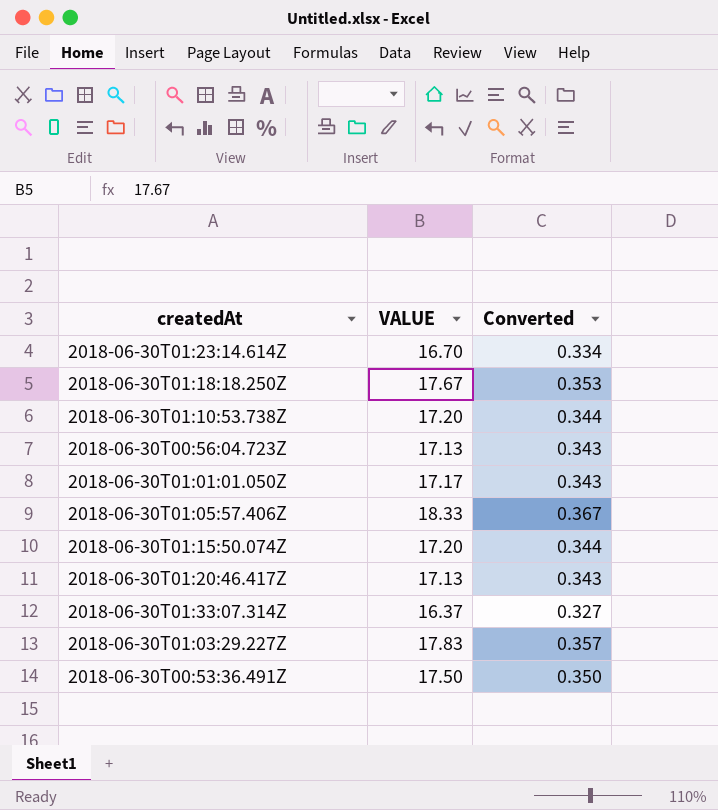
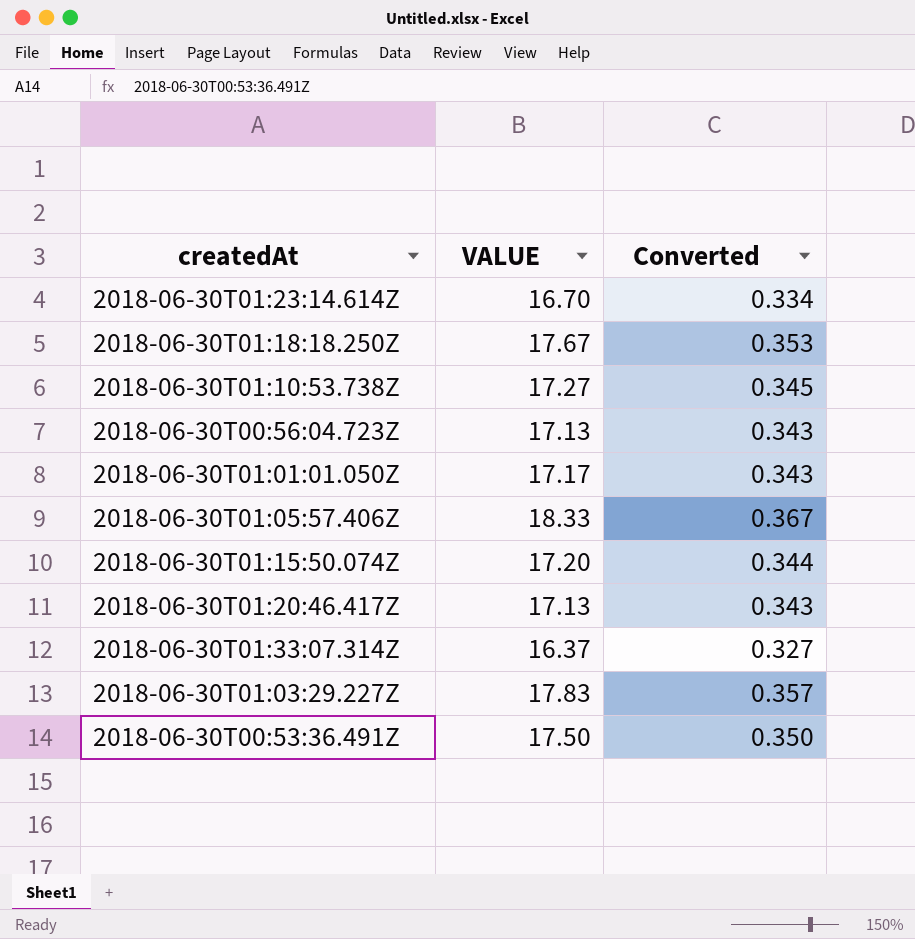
2018-06-30T01:10:53.738Z | VALUE: 17.20 -> 17.27
2018-06-30T01:10:53.738Z | Converted: 0.344 -> 0.345

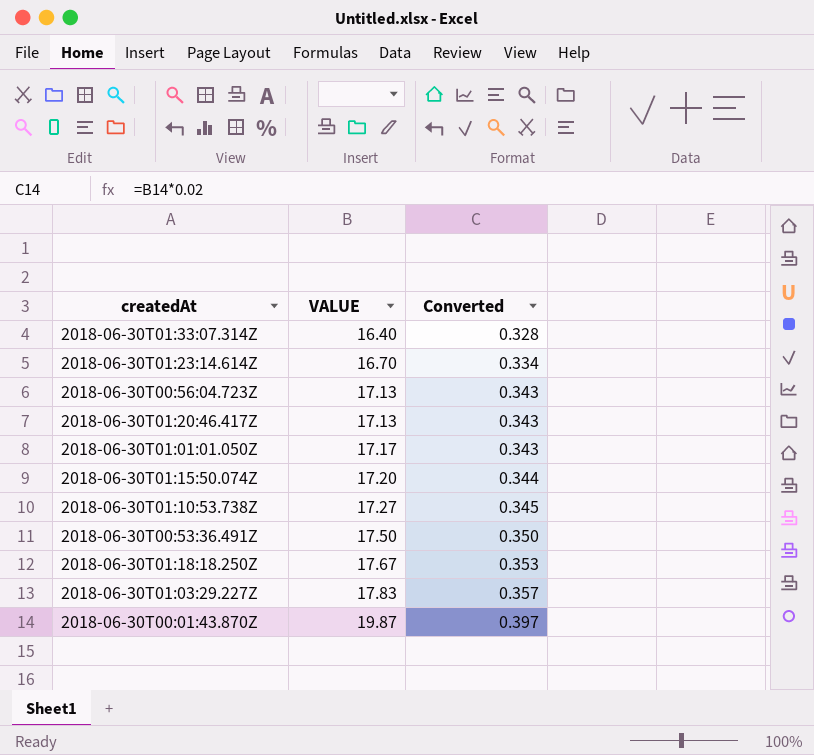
row order: none -> VALUE ascending
row 2018-06-30T01:05:57.406Z: 18.33 | 0.367 -> none
2018-06-30T01:33:07.314Z | VALUE: 16.37 -> 16.40
2018-06-30T01:33:07.314Z | Converted: 0.327 -> 0.328
row 2018-06-30T00:01:43.870Z: none -> 19.87 | 0.397

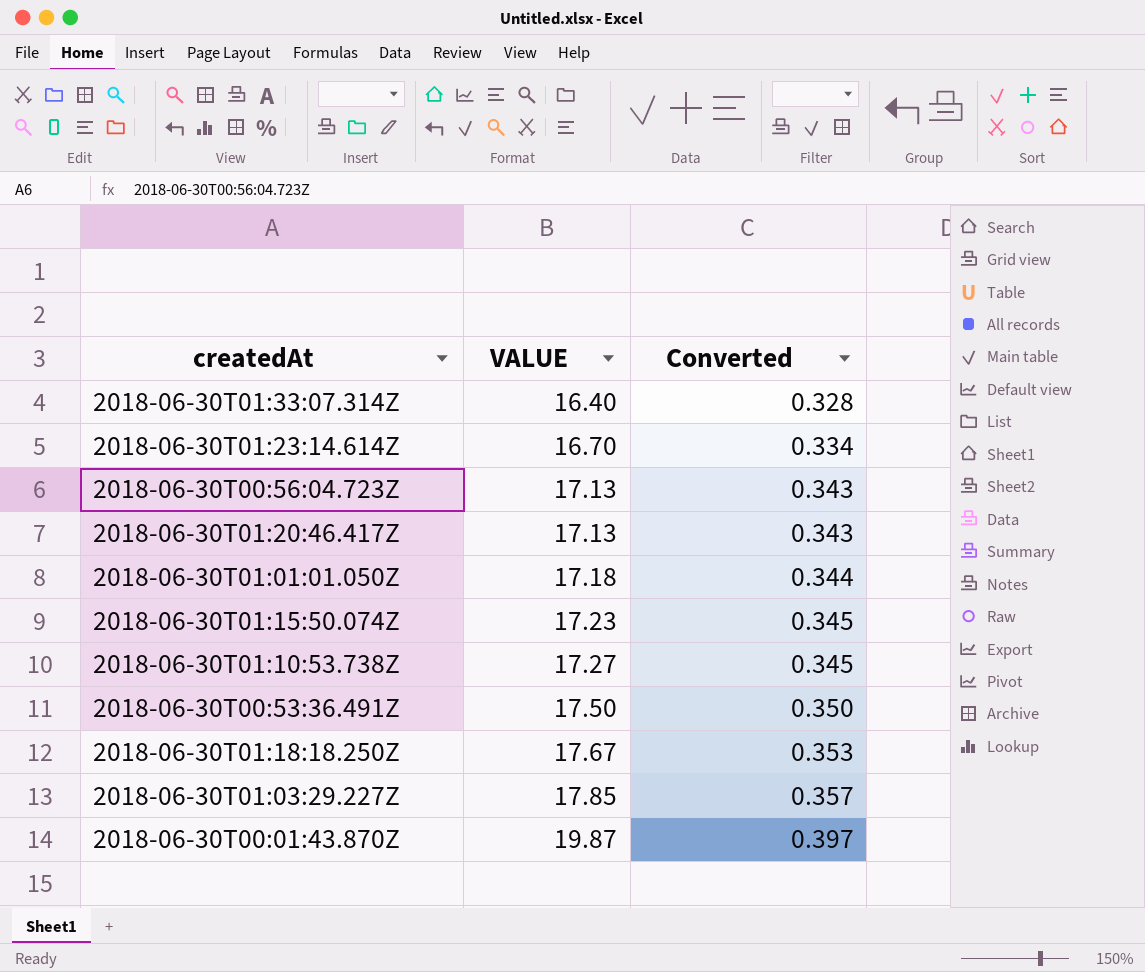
2018-06-30T01:01:01.050Z | VALUE: 17.17 -> 17.18
2018-06-30T01:01:01.050Z | Converted: 0.343 -> 0.344
2018-06-30T01:15:50.074Z | VALUE: 17.20 -> 17.23
2018-06-30T01:15:50.074Z | Converted: 0.344 -> 0.345
2018-06-30T01:03:29.227Z | VALUE: 17.83 -> 17.85

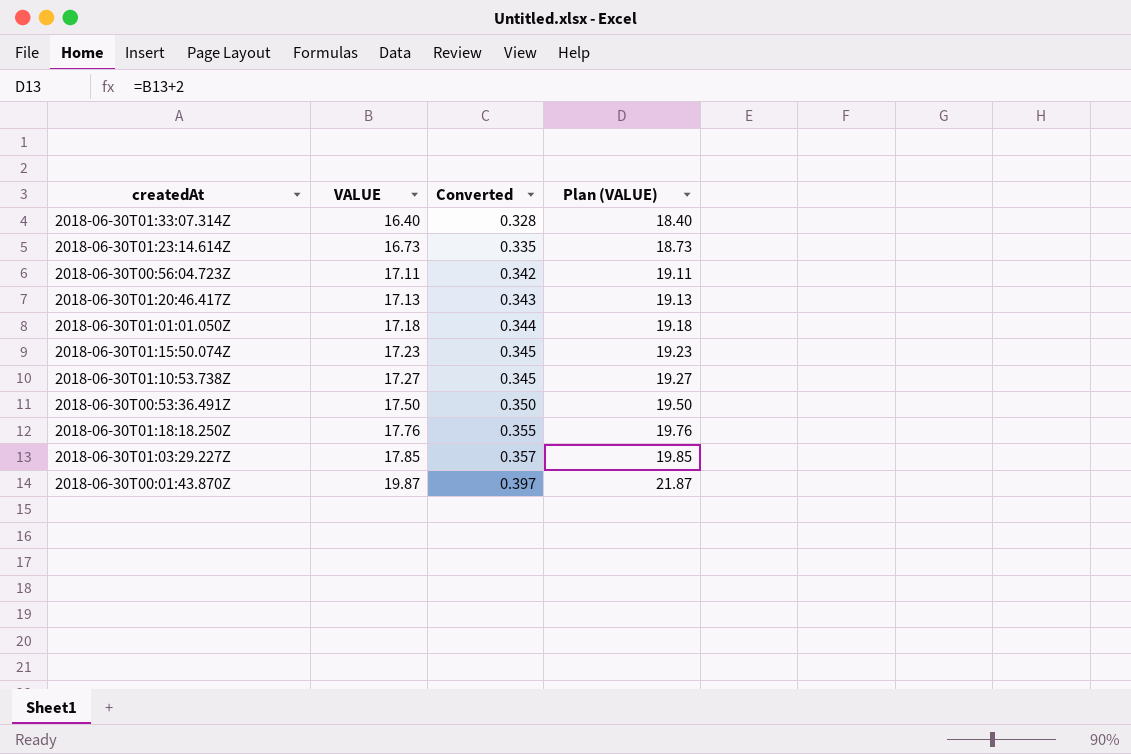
column Plan (VALUE) | formula: none -> [VALUE] + 2
2018-06-30T01:23:14.614Z | VALUE: 16.70 -> 16.73
2018-06-30T01:23:14.614Z | Converted: 0.334 -> 0.335
2018-06-30T00:56:04.723Z | VALUE: 17.13 -> 17.11
2018-06-30T00:56:04.723Z | Converted: 0.343 -> 0.342
2018-06-30T01:18:18.250Z | VALUE: 17.67 -> 17.76
2018-06-30T01:18:18.250Z | Converted: 0.353 -> 0.355

